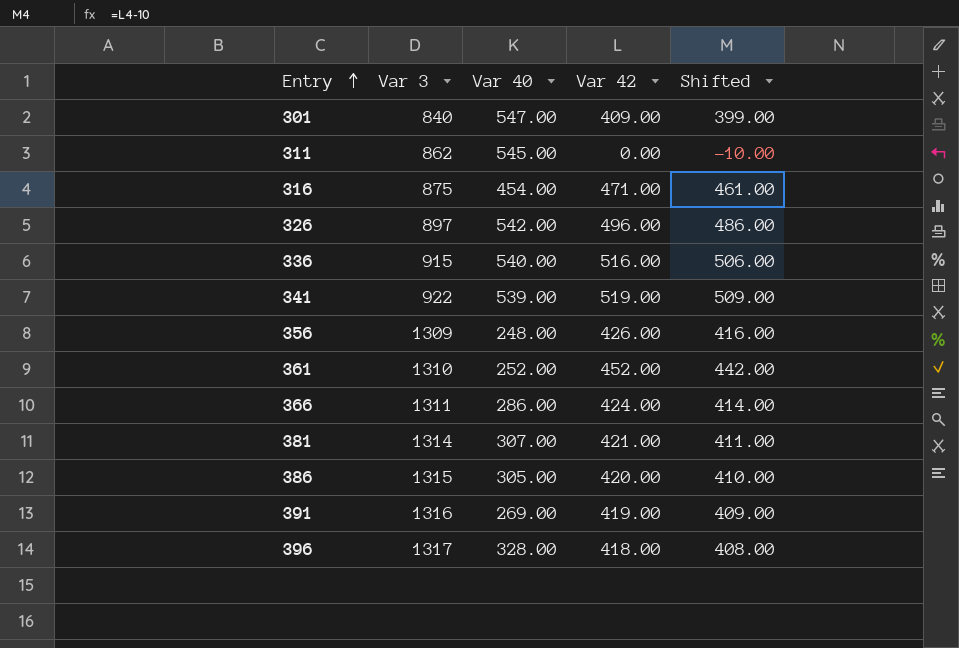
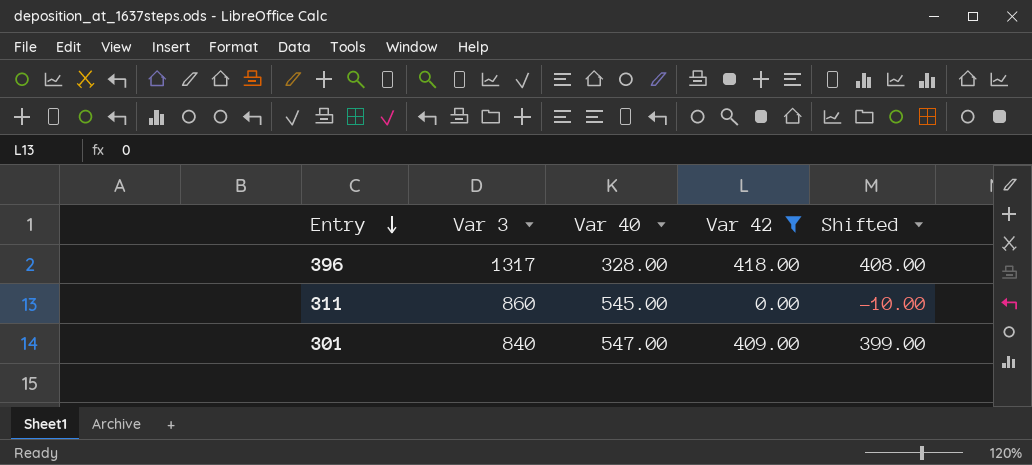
filter: none -> Var 42 <= 418.00
row order: Entry ascending -> Entry descending
311 | Var 3: 862 -> 860

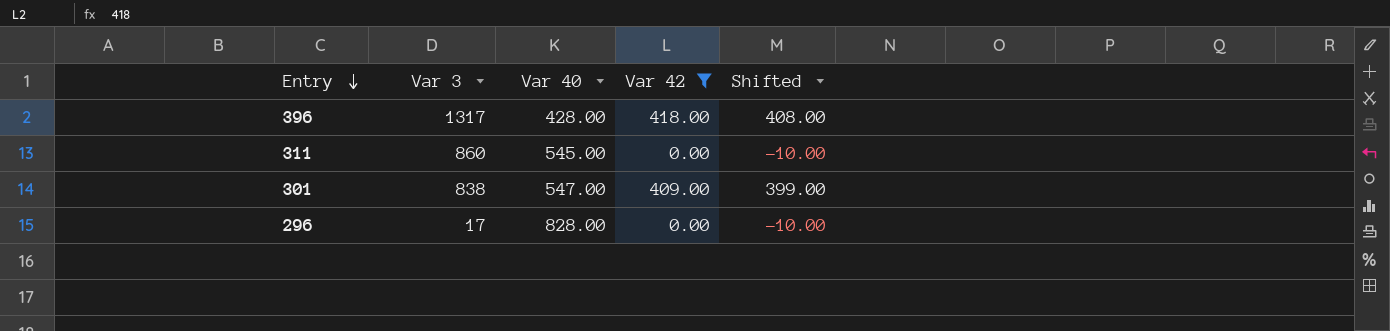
396 | Var 40: 328.00 -> 428.00
301 | Var 3: 840 -> 838
row 296: none -> 17 | 828.00 | 0.00 | -10.00

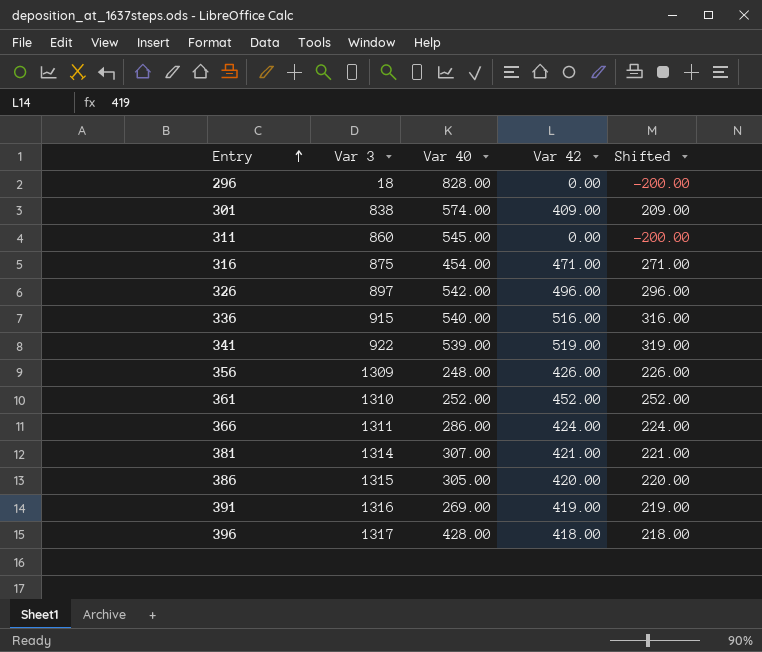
filter: Var 42 <= 418.00 -> none
row order: Entry descending -> Entry ascending
column Shifted | formula: [Var 42] - 10 -> [Var 42] - 200
296 | Var 3: 17 -> 18
301 | Var 40: 547.00 -> 574.00

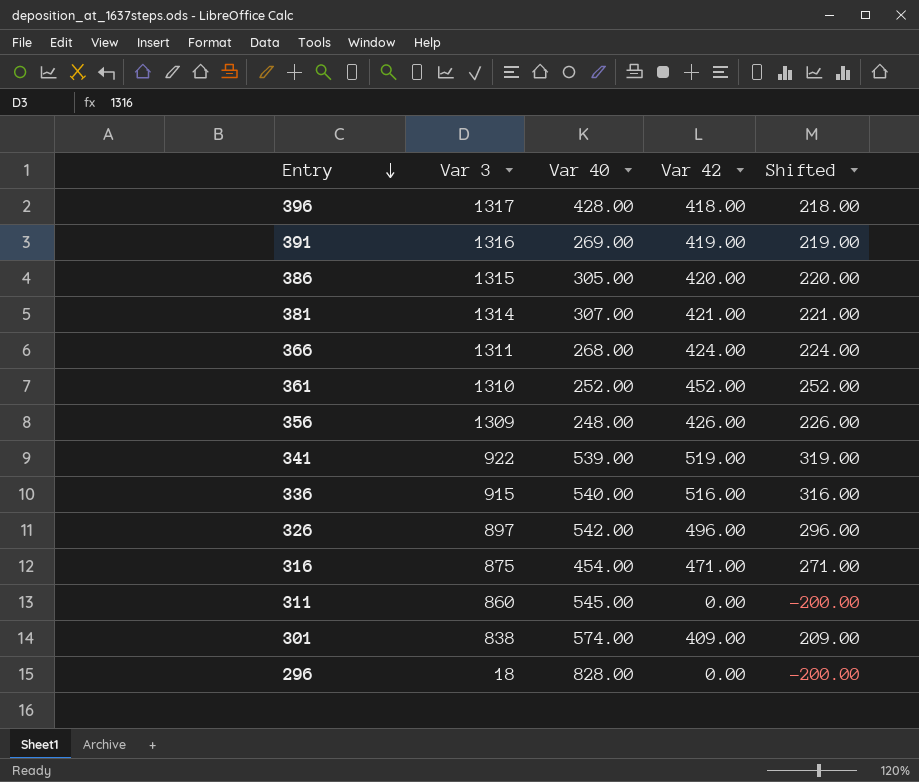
row order: Entry ascending -> Entry descending
366 | Var 40: 286.00 -> 268.00

